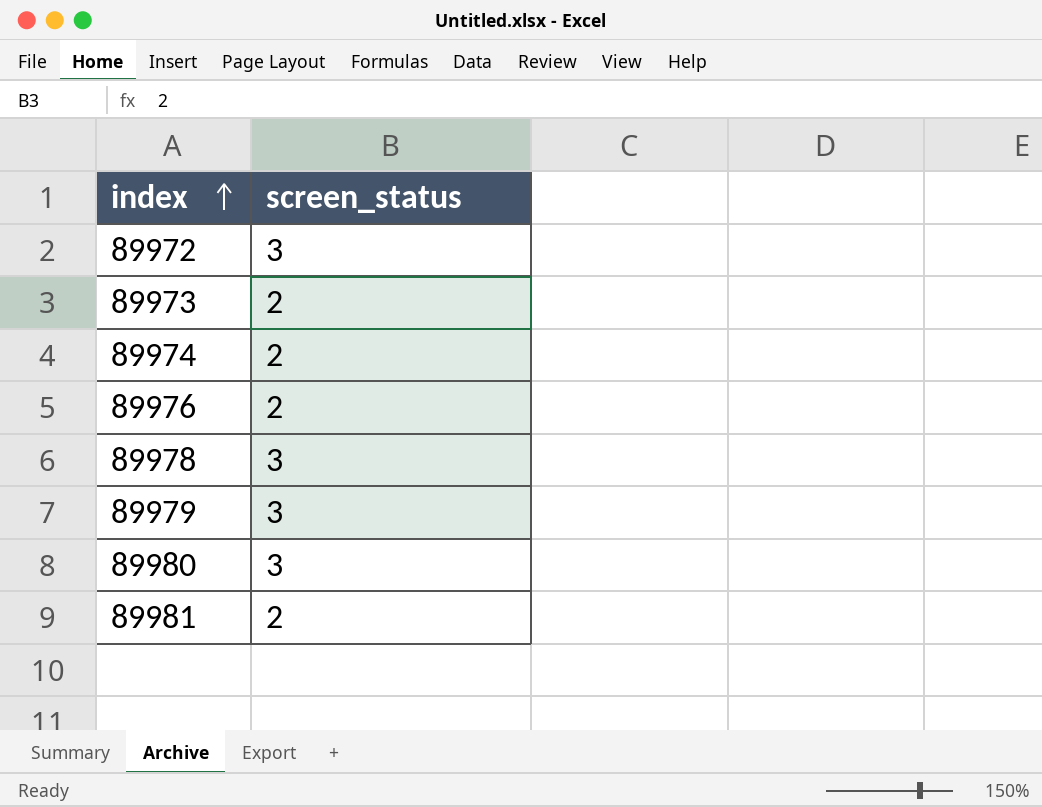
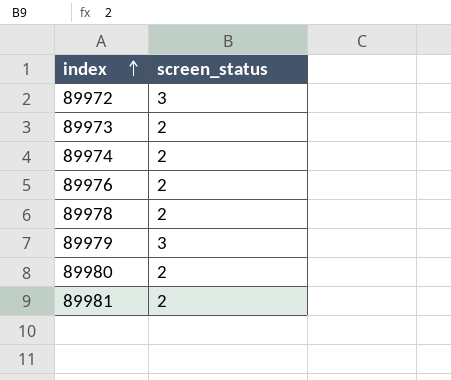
89978 | screen_status: 3 -> 2
89980 | screen_status: 3 -> 2

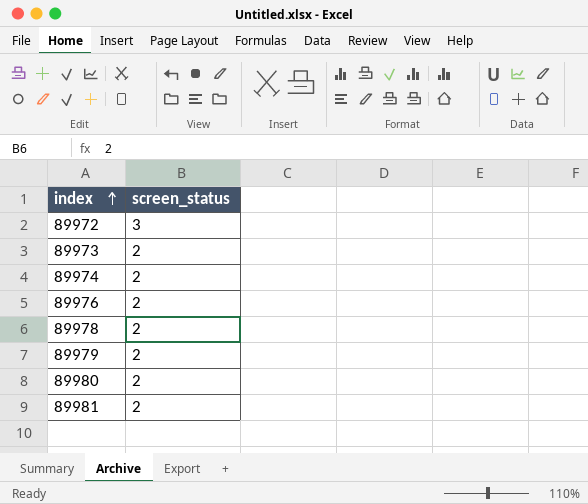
89979 | screen_status: 3 -> 2

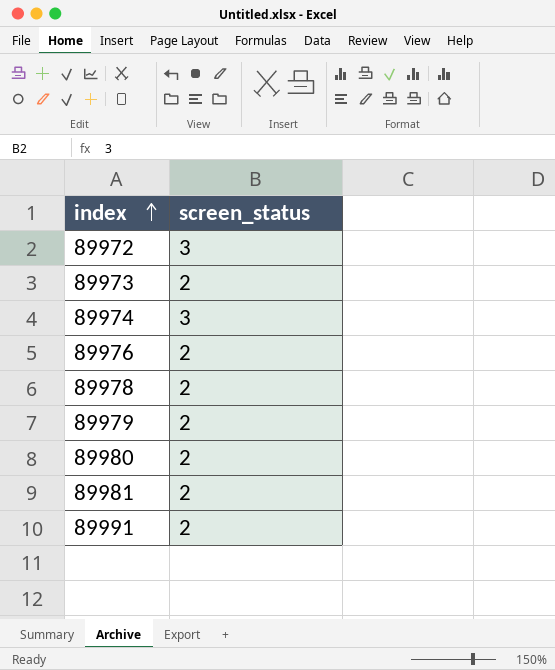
89974 | screen_status: 2 -> 3
row 89991: none -> 2

